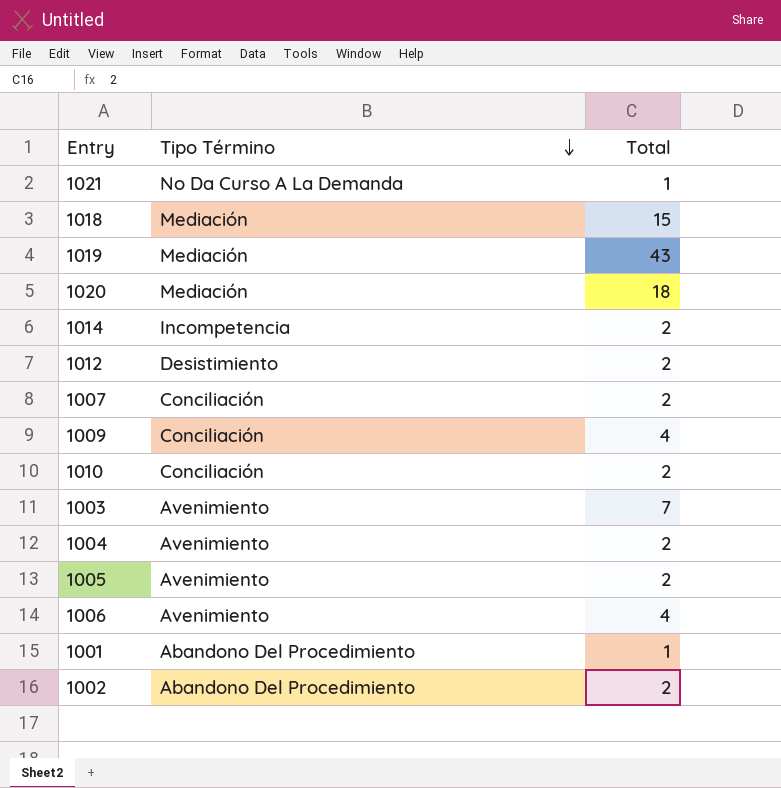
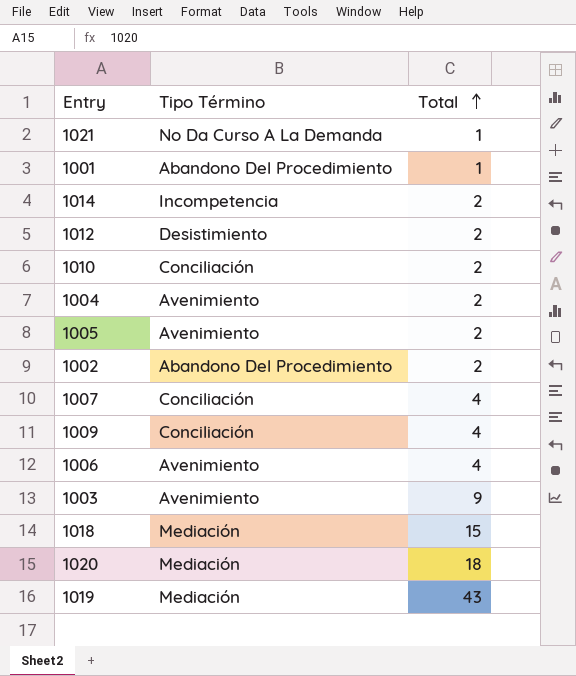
row order: Tipo Término descending -> Total ascending
1007 | Total: 2 -> 4
1003 | Total: 7 -> 9

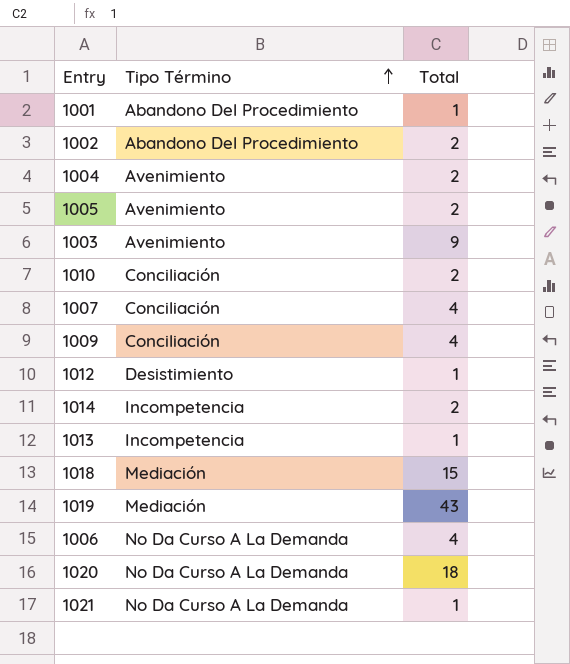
row order: Total ascending -> Tipo Término ascending
1012 | Total: 2 -> 1
row 1013: none -> Incompetencia | 1
1006 | Tipo Término: Avenimiento -> No Da Curso A La Demanda
1020 | Tipo Término: Mediación -> No Da Curso A La Demanda

